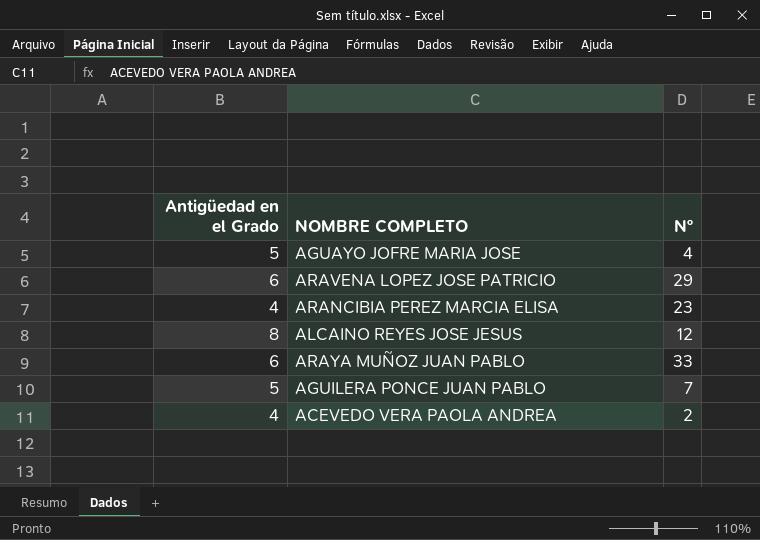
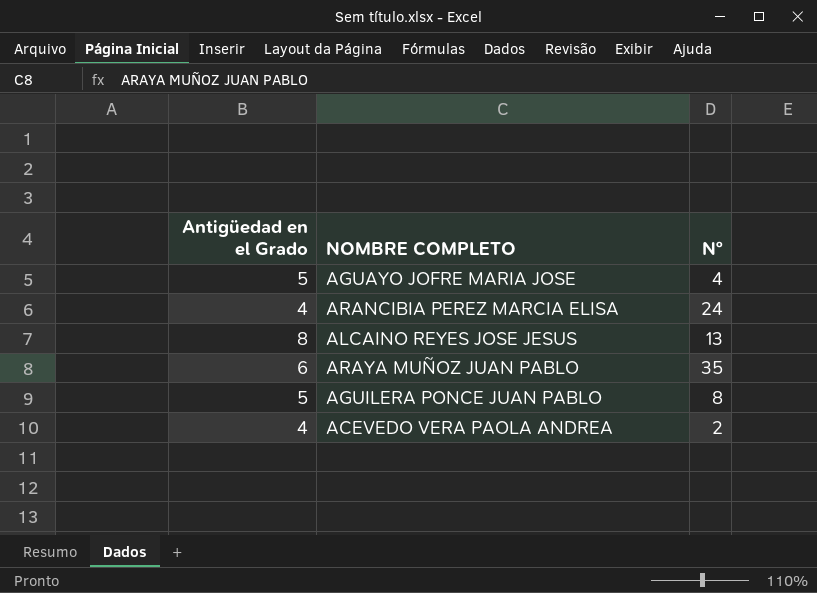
row ARAVENA LOPEZ JOSE PATRICIO: 6 | 29 -> none
ARANCIBIA PEREZ MARCIA ELISA | Nº: 23 -> 24
ALCAINO REYES JOSE JESUS | Nº: 12 -> 13
ARAYA MUÑOZ JUAN PABLO | Nº: 33 -> 35
AGUILERA PONCE JUAN PABLO | Nº: 7 -> 8

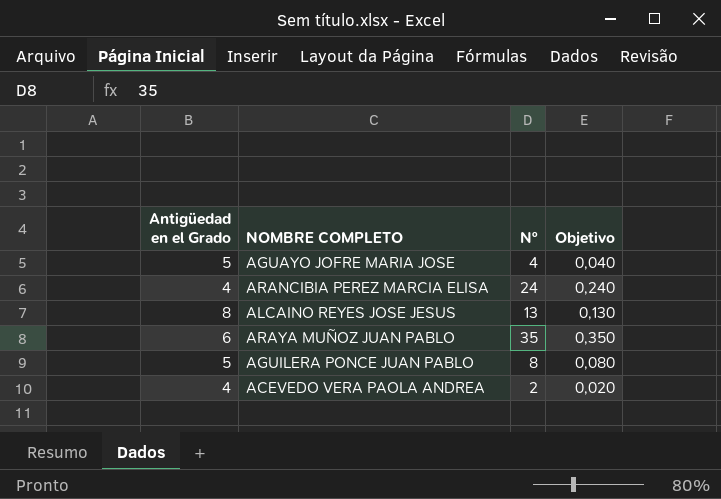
column Objetivo | formula: none -> [Nº] * 0,01

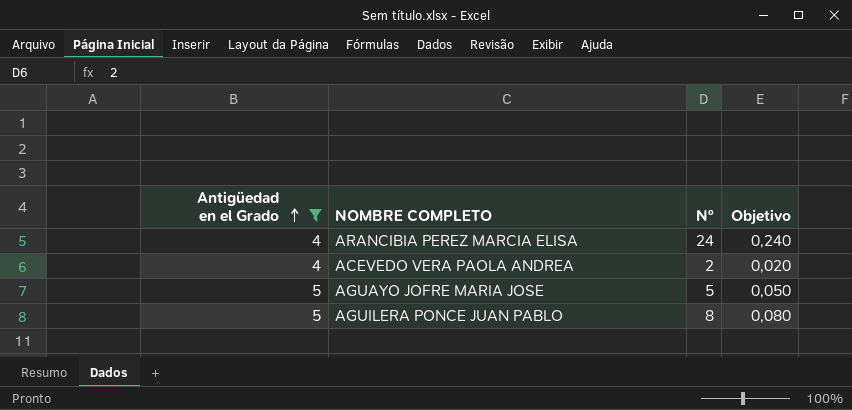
filter: none -> Antigüedad en el Grado <= 5
row order: none -> Antigüedad en el Grado ascending
AGUAYO JOFRE MARIA JOSE | Nº: 4 -> 5
AGUAYO JOFRE MARIA JOSE | Objetivo: 0,040 -> 0,050

